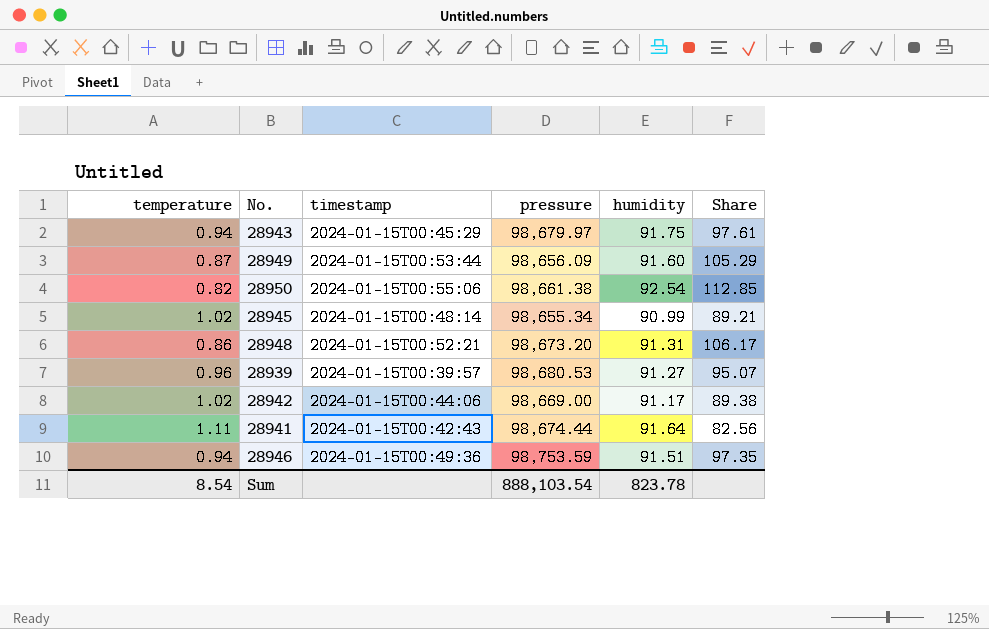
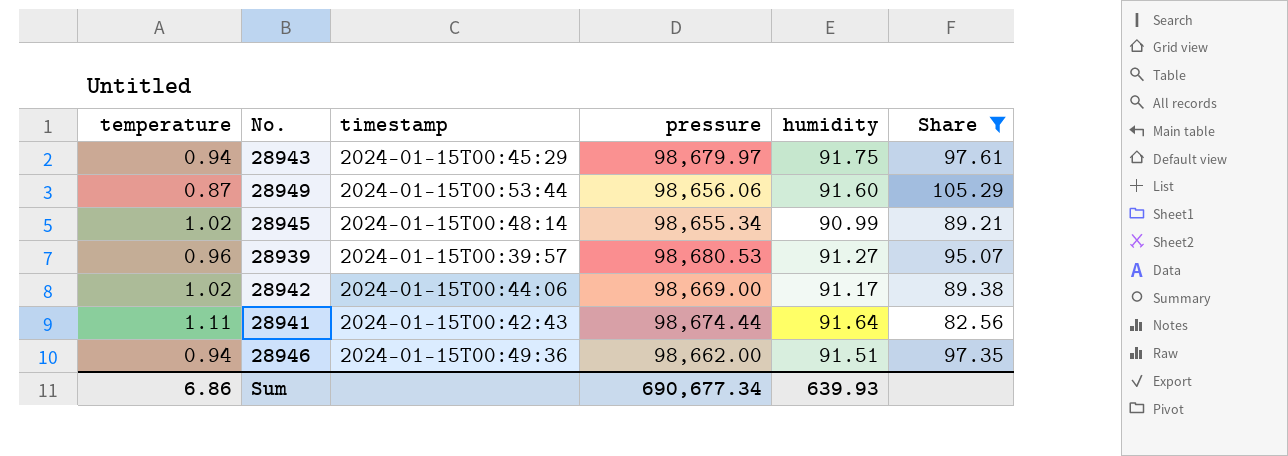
filter: none -> Share <= 105.29
28949 | pressure: 98,656.09 -> 98,656.06
28946 | pressure: 98,753.59 -> 98,662.00
Sum | temperature: 8.54 -> 6.86
Sum | pressure: 888,103.54 -> 690,677.34
Sum | humidity: 823.78 -> 639.93

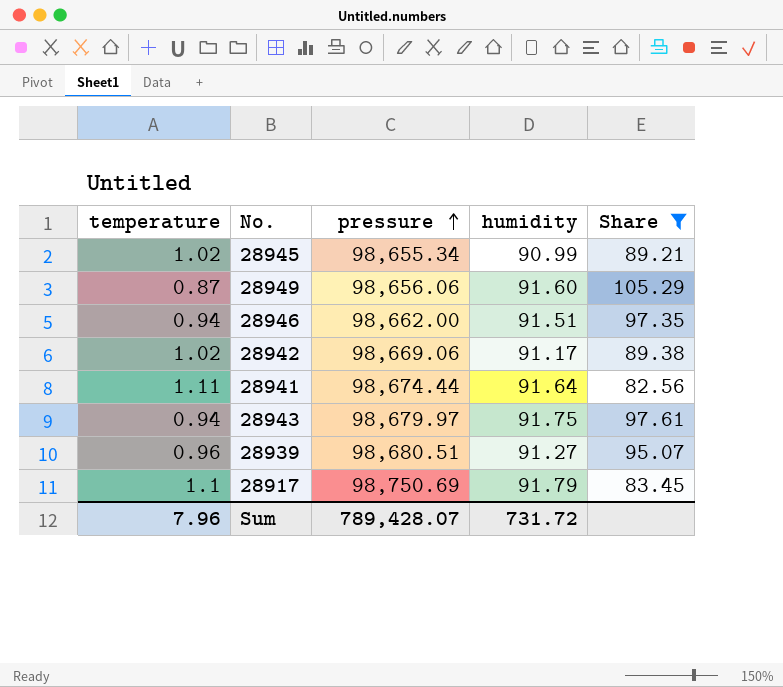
row order: none -> pressure ascending
column timestamp | position: 3 -> none
28942 | pressure: 98,669.00 -> 98,669.06
28939 | pressure: 98,680.53 -> 98,680.51
row 28917: none -> 1.1 | 98,750.69 | 91.79 | 83.45
Sum | temperature: 6.86 -> 7.96
Sum | pressure: 690,677.34 -> 789,428.07
Sum | humidity: 639.93 -> 731.72

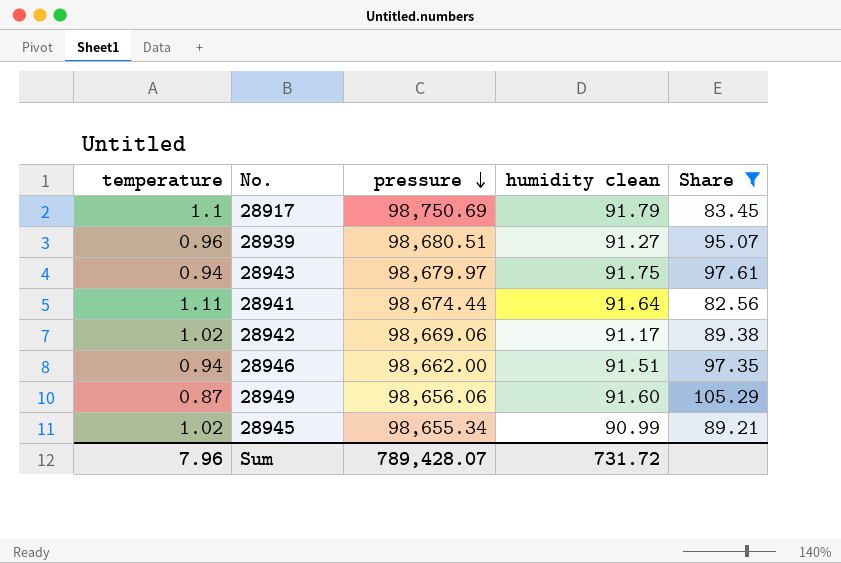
row order: pressure ascending -> pressure descending
column name: humidity -> humidity clean

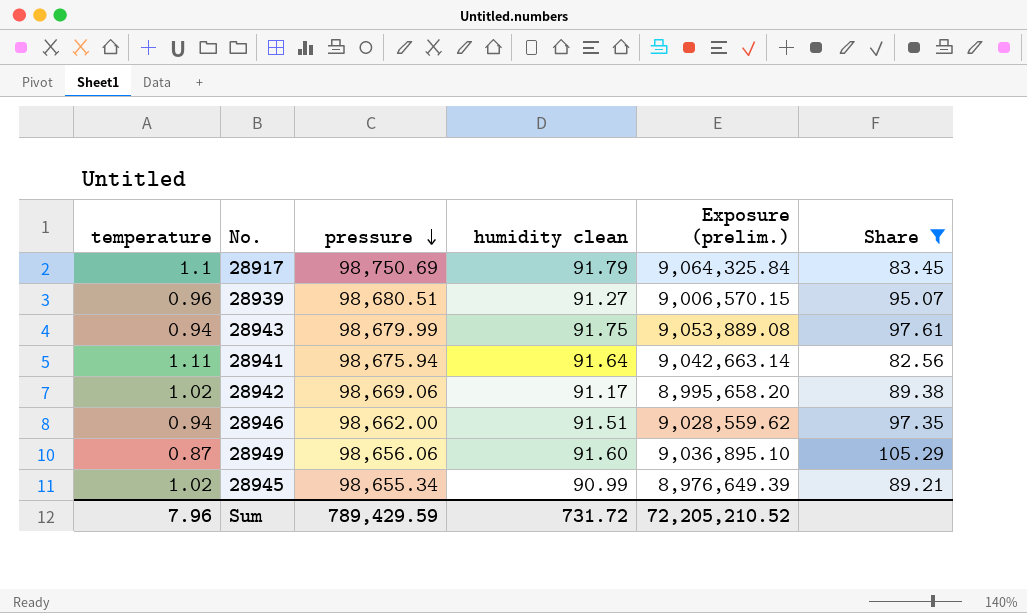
column Exposure (prelim.) | formula: none -> [pressure] * [humidity clean]
28943 | pressure: 98,679.97 -> 98,679.99
28941 | pressure: 98,674.44 -> 98,675.94
Sum | pressure: 789,428.07 -> 789,429.59

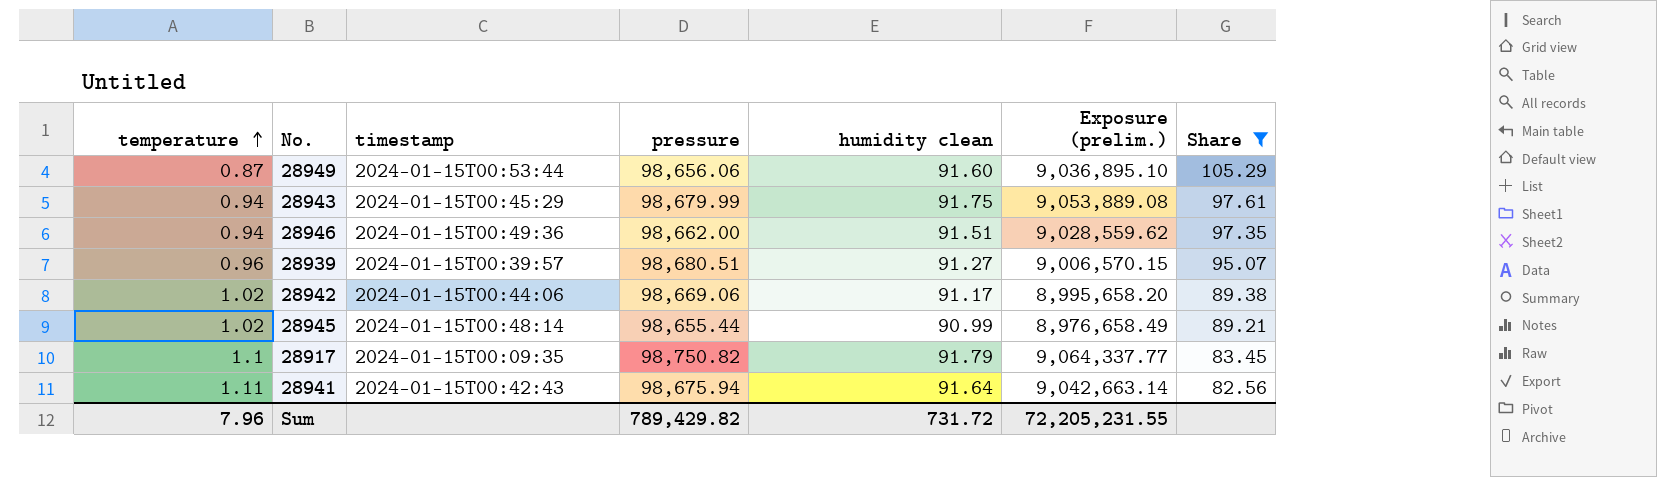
row order: pressure descending -> temperature ascending
column timestamp | position: none -> 3
28945 | pressure: 98,655.34 -> 98,655.44
28945 | Exposure (prelim.): 8,976,649.39 -> 8,976,658.49
28917 | pressure: 98,750.69 -> 98,750.82
28917 | Exposure (prelim.): 9,064,325.84 -> 9,064,337.77
Sum | pressure: 789,429.59 -> 789,429.82
Sum | Exposure (prelim.): 72,205,210.52 -> 72,205,231.55

